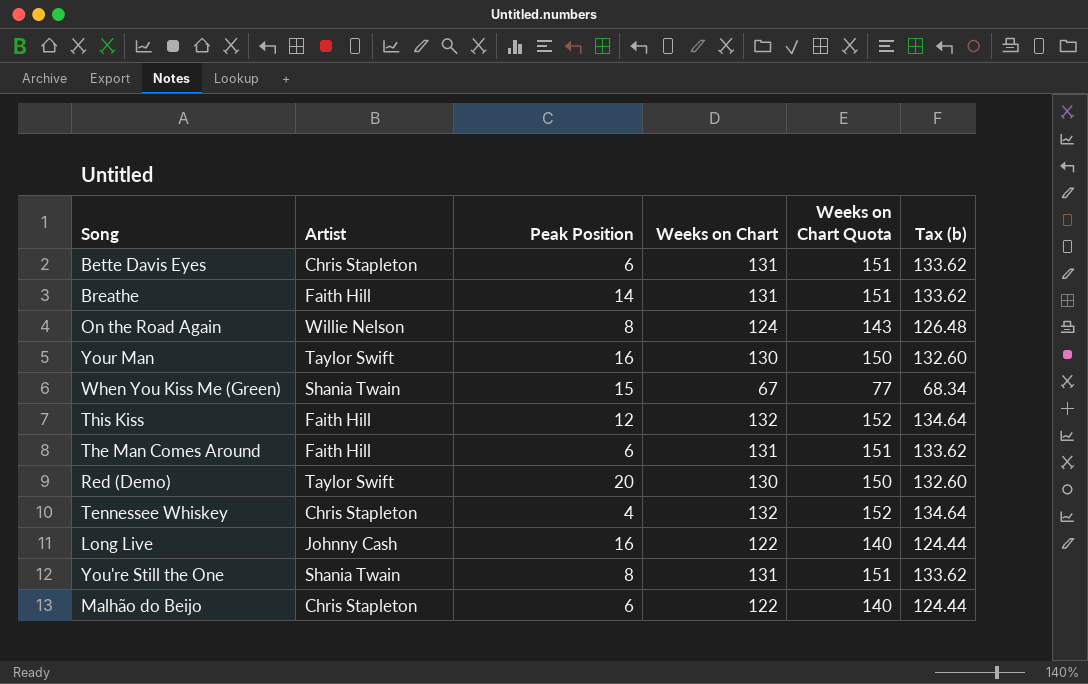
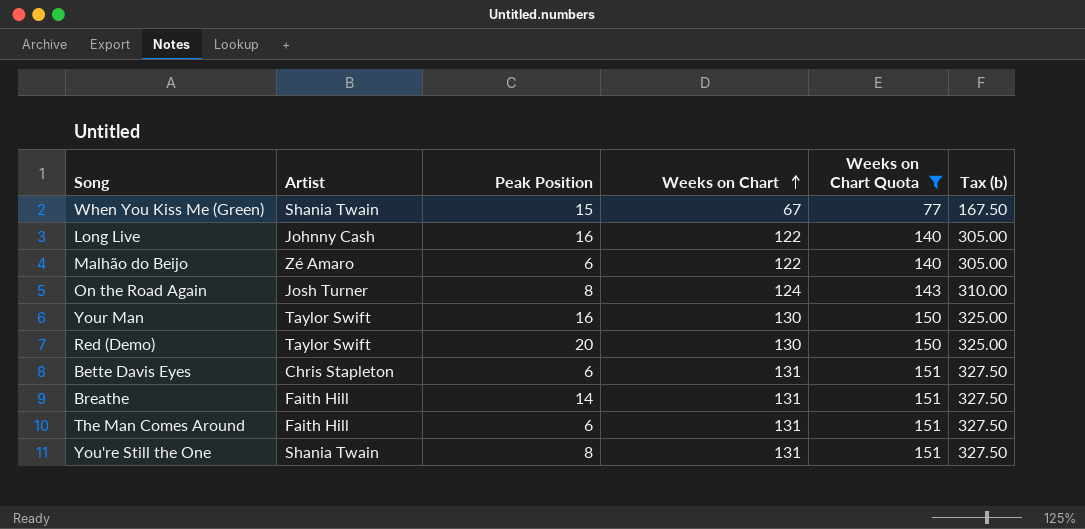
filter: none -> Weeks on Chart Quota != 152
row order: none -> Weeks on Chart ascending
column Tax (b) | formula: [Weeks on Chart] * 1.02 -> [Weeks on Chart] * 2.5
Malhão do Beijo | Artist: Chris Stapleton -> Zé Amaro
On the Road Again | Artist: Willie Nelson -> Josh Turner

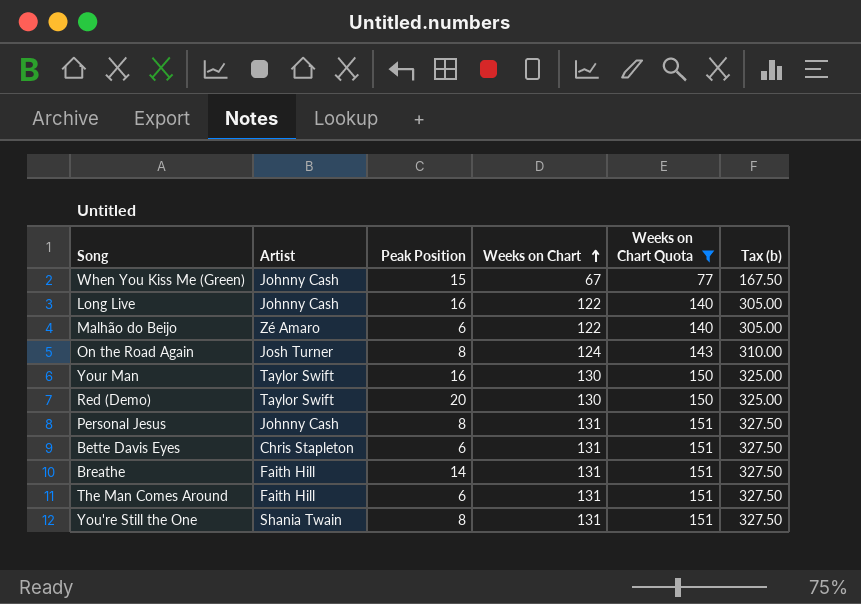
When You Kiss Me (Green) | Artist: Shania Twain -> Johnny Cash
row Personal Jesus: none -> Johnny Cash | 8 | 131 | 151 | 327.50

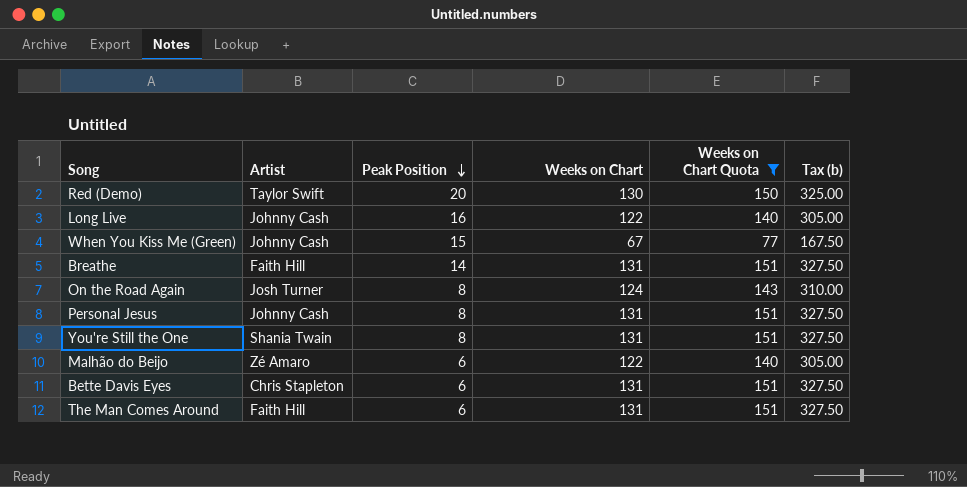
row order: Weeks on Chart ascending -> Peak Position descending
row Your Man: Taylor Swift | 16 | 130 | 150 | 325.00 -> none

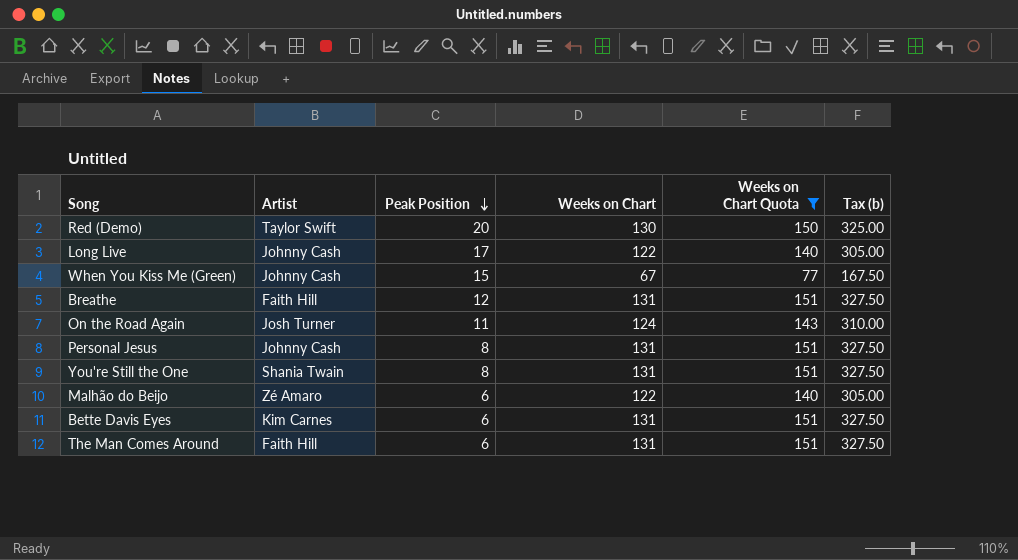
Long Live | Peak Position: 16 -> 17
Breathe | Peak Position: 14 -> 12
On the Road Again | Peak Position: 8 -> 11
Bette Davis Eyes | Artist: Chris Stapleton -> Kim Carnes

